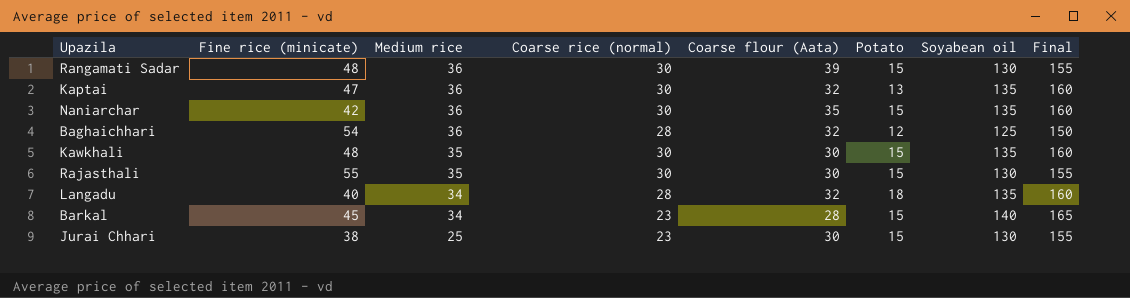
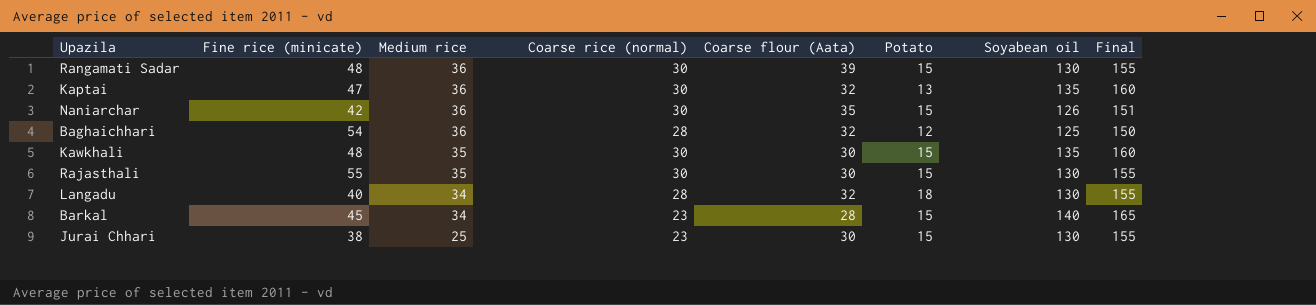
Naniarchar | Soyabean oil: 135 -> 126
Naniarchar | Final: 160 -> 151
Langadu | Soyabean oil: 135 -> 130
Langadu | Final: 160 -> 155

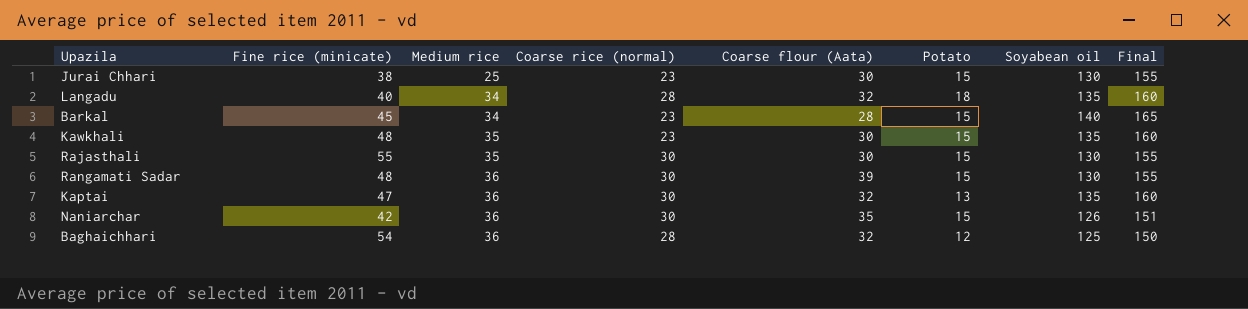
row order: Medium rice descending -> Medium rice ascending
Langadu | Soyabean oil: 130 -> 135
Langadu | Final: 155 -> 160
Kawkhali | Coarse rice (normal): 30 -> 23

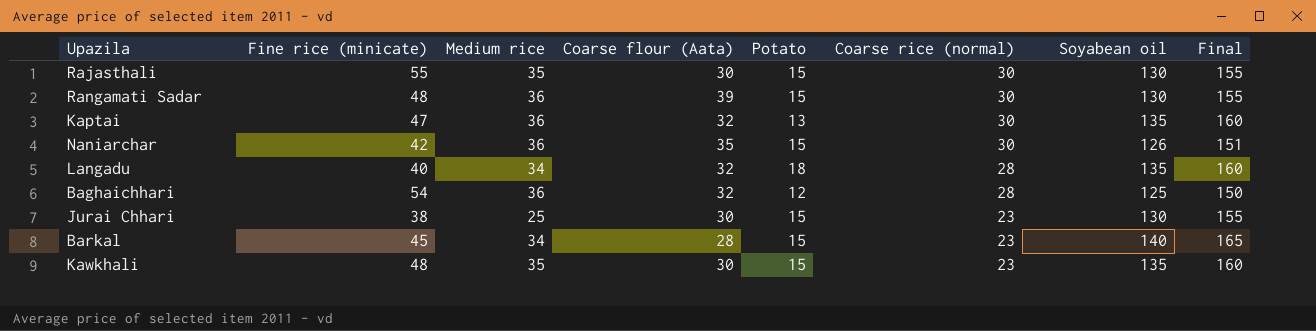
row order: Medium rice ascending -> Coarse rice (normal) descending
column Coarse rice (normal) | position: 4 -> 6

